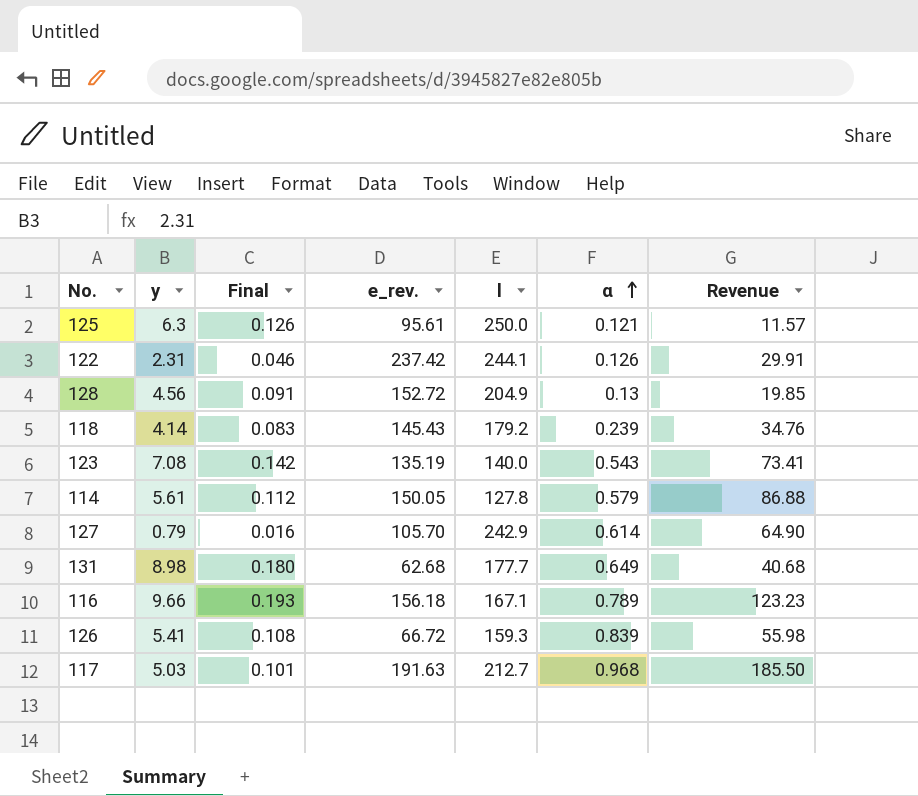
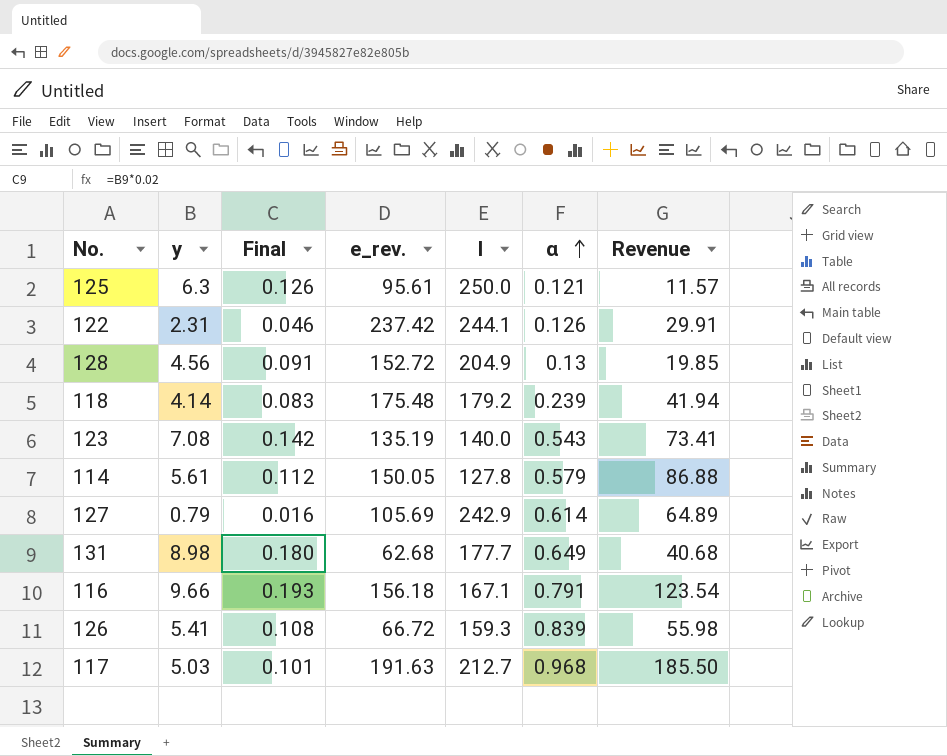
118 | e_rev.: 145.43 -> 175.48
118 | Revenue: 34.76 -> 41.94
127 | e_rev.: 105.70 -> 105.69
127 | Revenue: 64.90 -> 64.89
116 | α: 0.789 -> 0.791
116 | Revenue: 123.23 -> 123.54

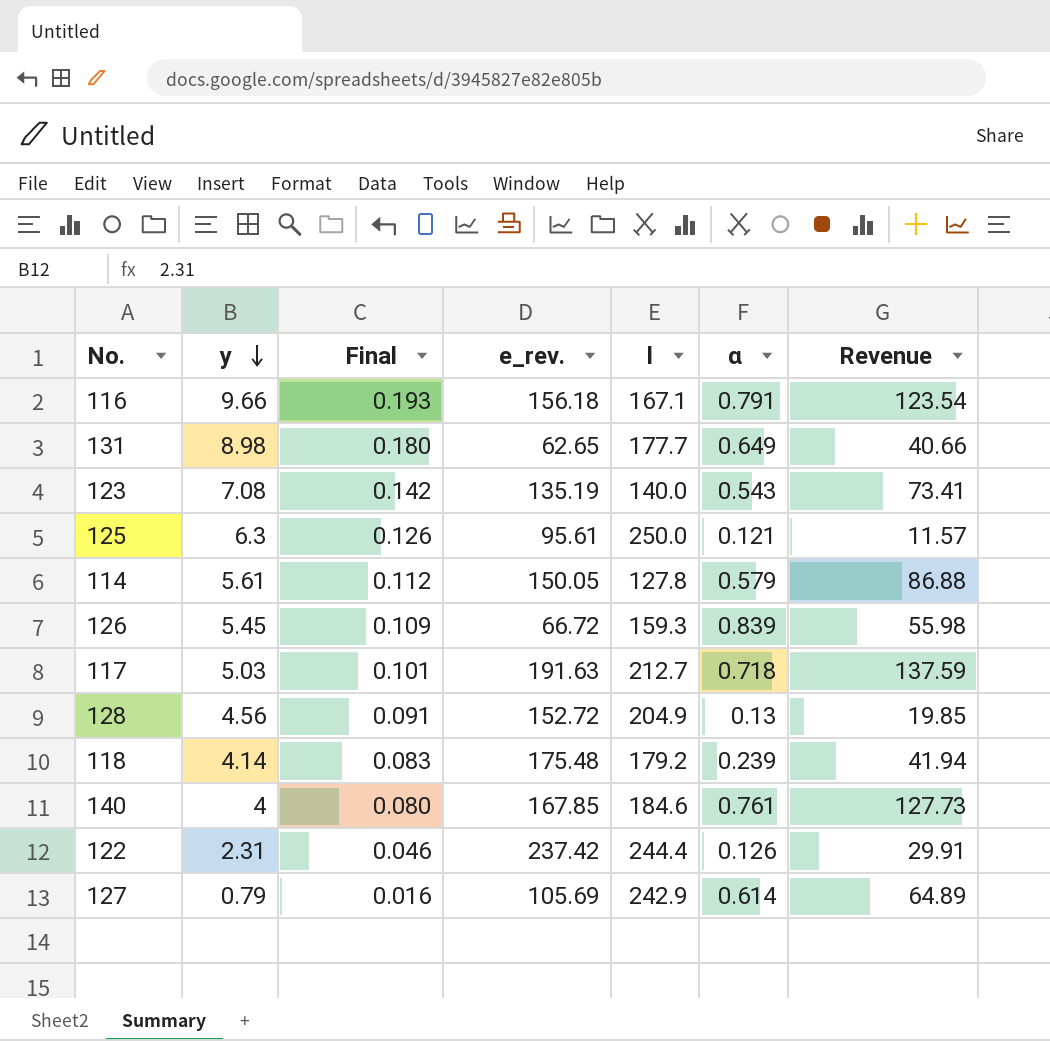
row order: α ascending -> y descending
131 | e_rev.: 62.68 -> 62.65
131 | Revenue: 40.68 -> 40.66
126 | y: 5.41 -> 5.45
126 | Final: 0.108 -> 0.109
117 | α: 0.968 -> 0.718
117 | Revenue: 185.50 -> 137.59
row 140: none -> 4 | 0.080 | 167.85 | 184.6 | 0.761 | 127.73
122 | l: 244.1 -> 244.4

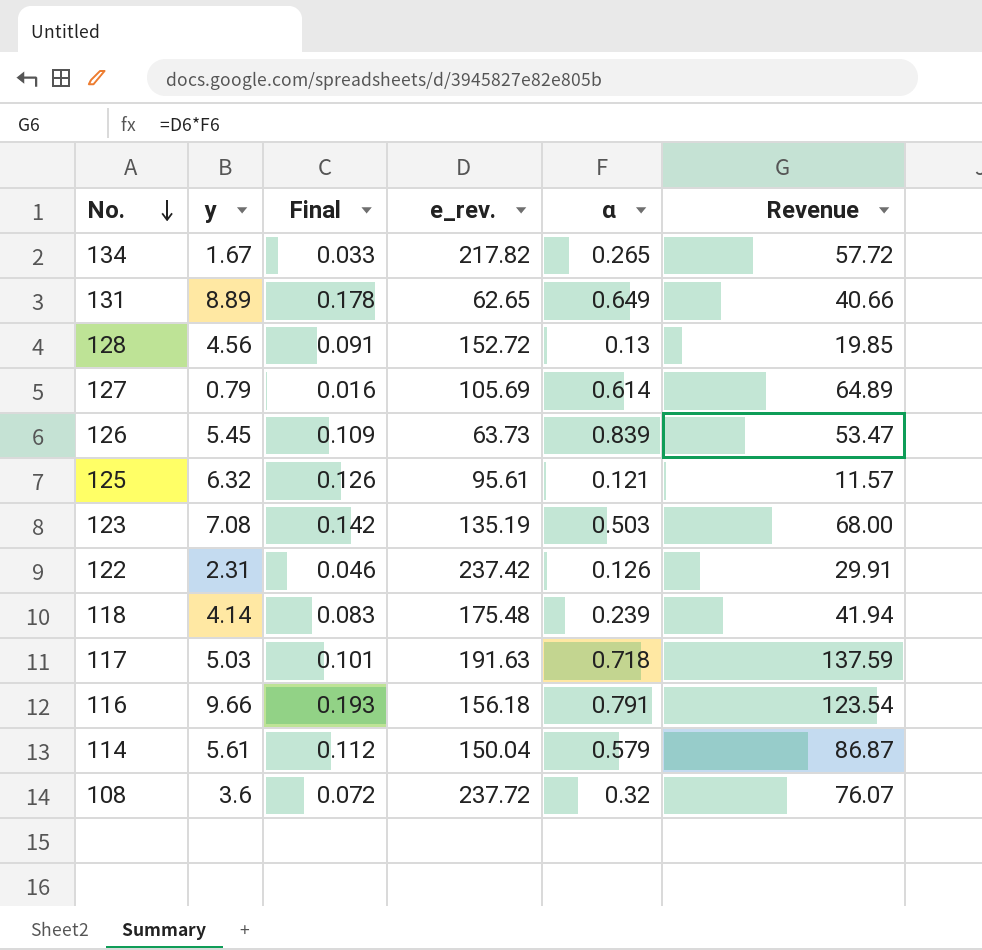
row order: y descending -> No. descending
column l | position: 5 -> none
row 140: 4 | 0.080 | 167.85 | 184.6 | 0.761 | 127.73 -> none
row 134: none -> 1.67 | 0.033 | 217.82 | 0.265 | 57.72
131 | y: 8.98 -> 8.89
131 | Final: 0.180 -> 0.178
126 | e_rev.: 66.72 -> 63.73
126 | Revenue: 55.98 -> 53.47
125 | y: 6.3 -> 6.32
123 | α: 0.543 -> 0.503
123 | Revenue: 73.41 -> 68.00
114 | e_rev.: 150.05 -> 150.04
114 | Revenue: 86.88 -> 86.87
row 108: none -> 3.6 | 0.072 | 237.72 | 0.32 | 76.07

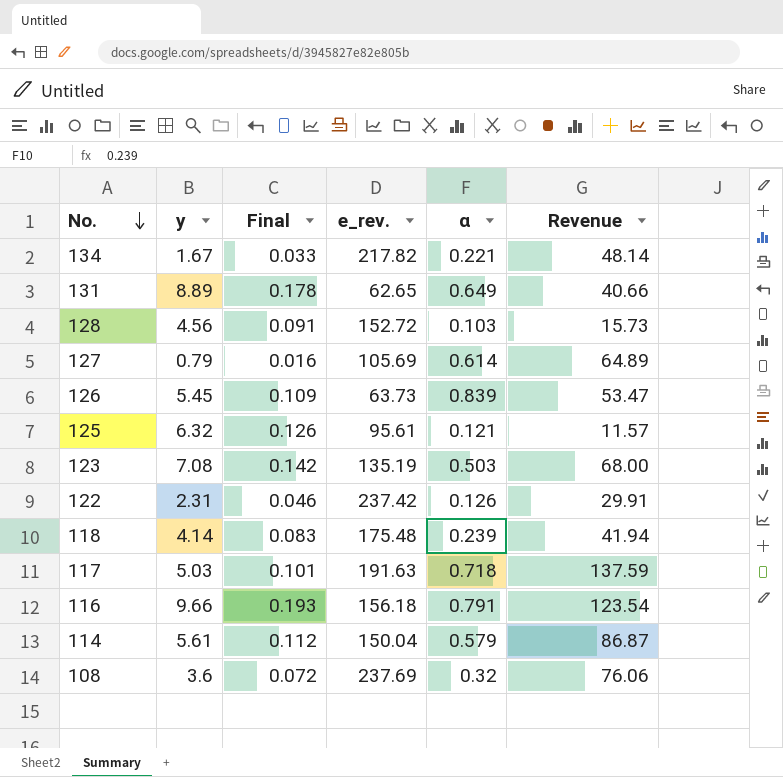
134 | α: 0.265 -> 0.221
134 | Revenue: 57.72 -> 48.14
128 | α: 0.13 -> 0.103
128 | Revenue: 19.85 -> 15.73
108 | e_rev.: 237.72 -> 237.69
108 | Revenue: 76.07 -> 76.06

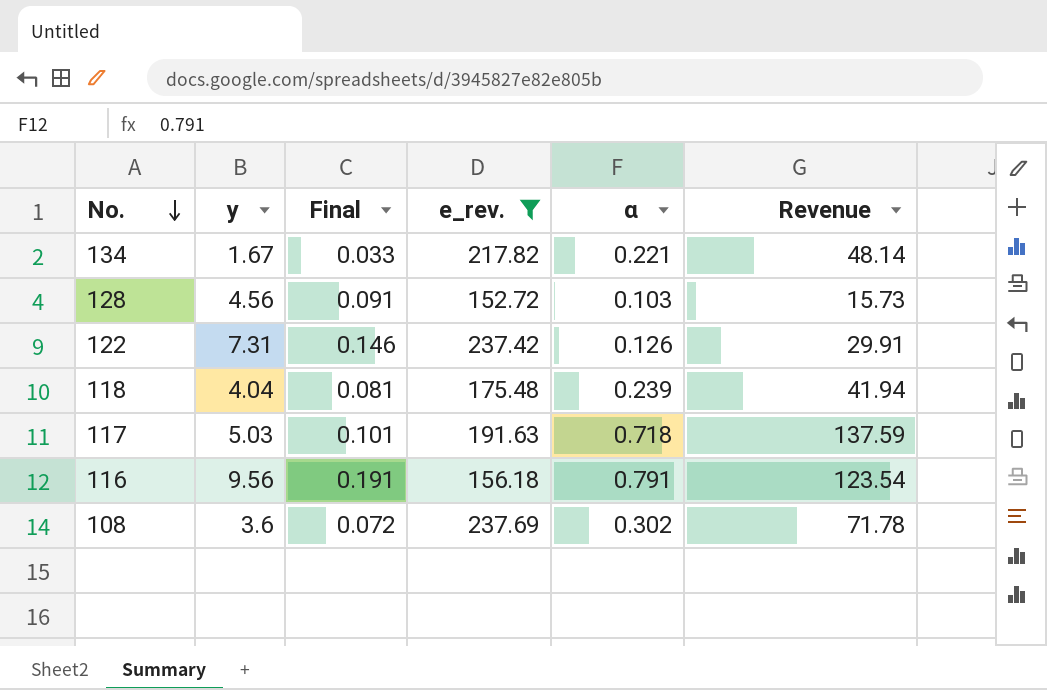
filter: none -> e_rev. >= 152.72
122 | y: 2.31 -> 7.31
122 | Final: 0.046 -> 0.146
118 | y: 4.14 -> 4.04
118 | Final: 0.083 -> 0.081
116 | y: 9.66 -> 9.56
116 | Final: 0.193 -> 0.191
108 | α: 0.32 -> 0.302
108 | Revenue: 76.06 -> 71.78

